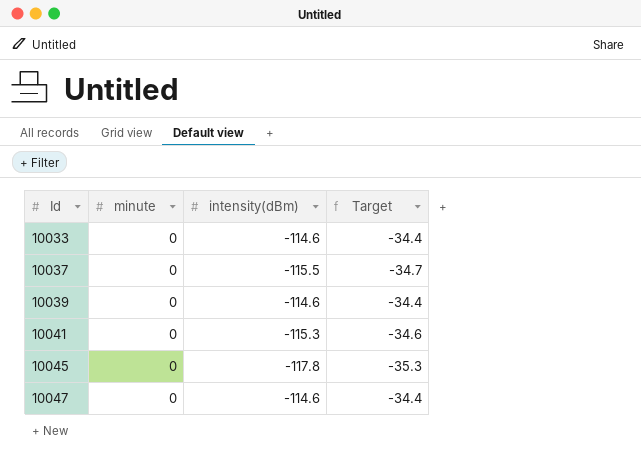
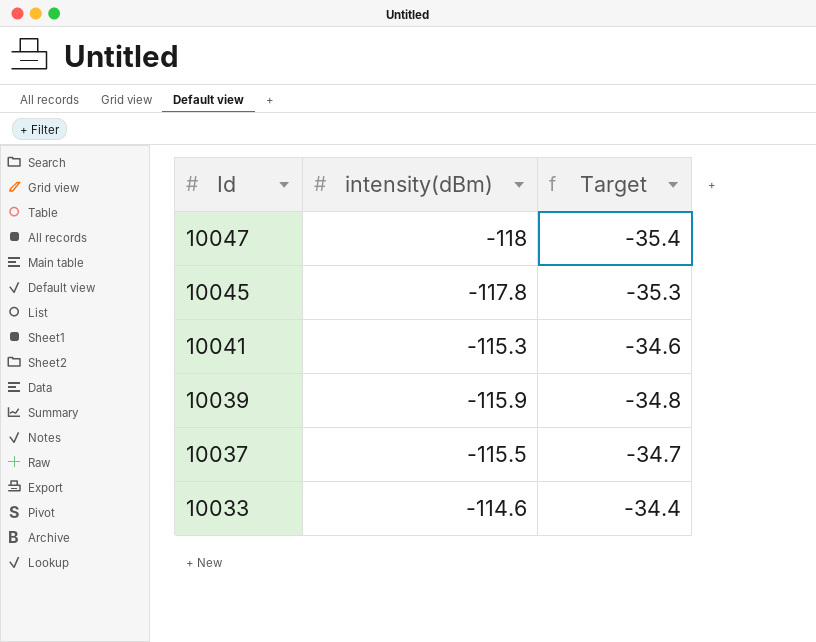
row order: Id ascending -> Id descending
column minute | position: 2 -> none
10047 | intensity(dBm): -114.6 -> -118
10047 | Target: -34.4 -> -35.4
10039 | intensity(dBm): -114.6 -> -115.9
10039 | Target: -34.4 -> -34.8

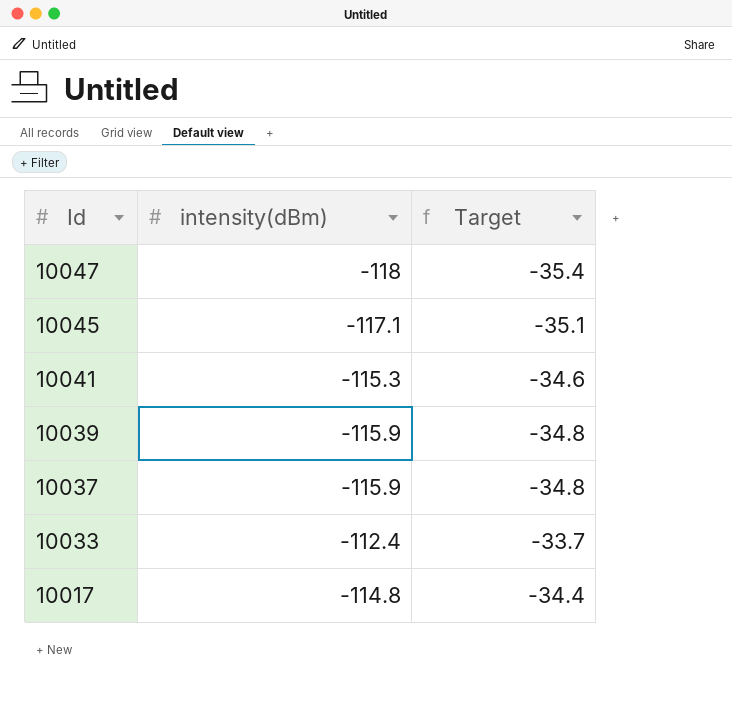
10045 | intensity(dBm): -117.8 -> -117.1
10045 | Target: -35.3 -> -35.1
10037 | intensity(dBm): -115.5 -> -115.9
10037 | Target: -34.7 -> -34.8
10033 | intensity(dBm): -114.6 -> -112.4
10033 | Target: -34.4 -> -33.7
row 10017: none -> -114.8 | -34.4

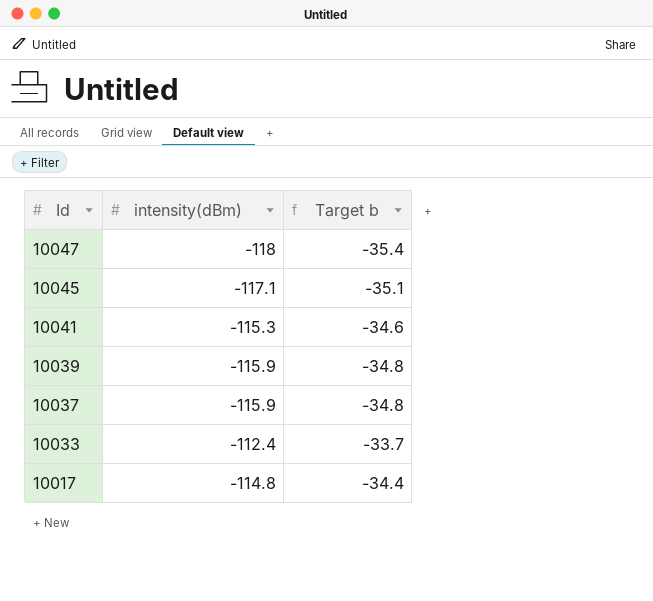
column name: Target -> Target b

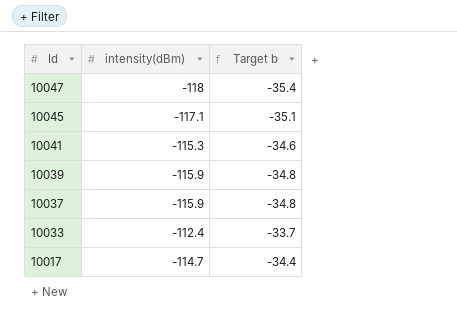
10017 | intensity(dBm): -114.8 -> -114.7

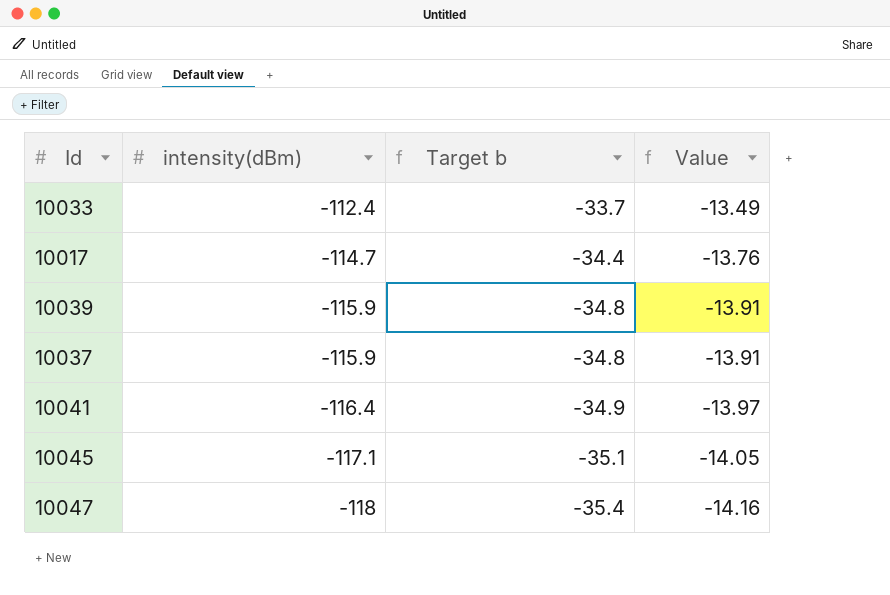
row order: Id descending -> intensity(dBm) descending
column Value | formula: none -> [intensity(dBm)] * 0.12
10041 | intensity(dBm): -115.3 -> -116.4
10041 | Target b: -34.6 -> -34.9

